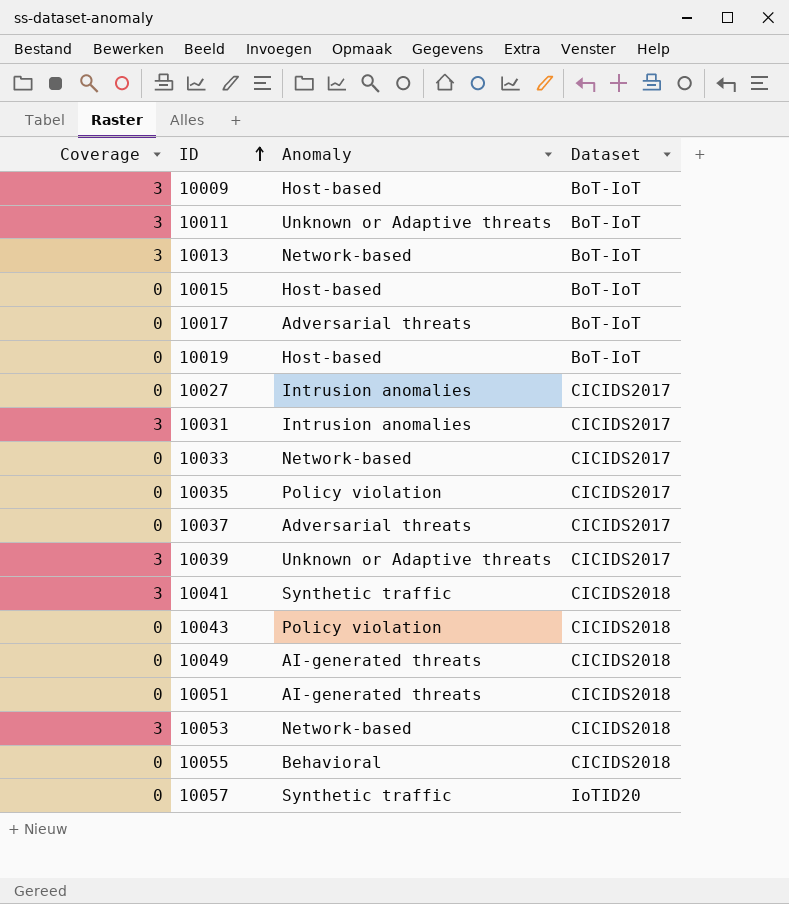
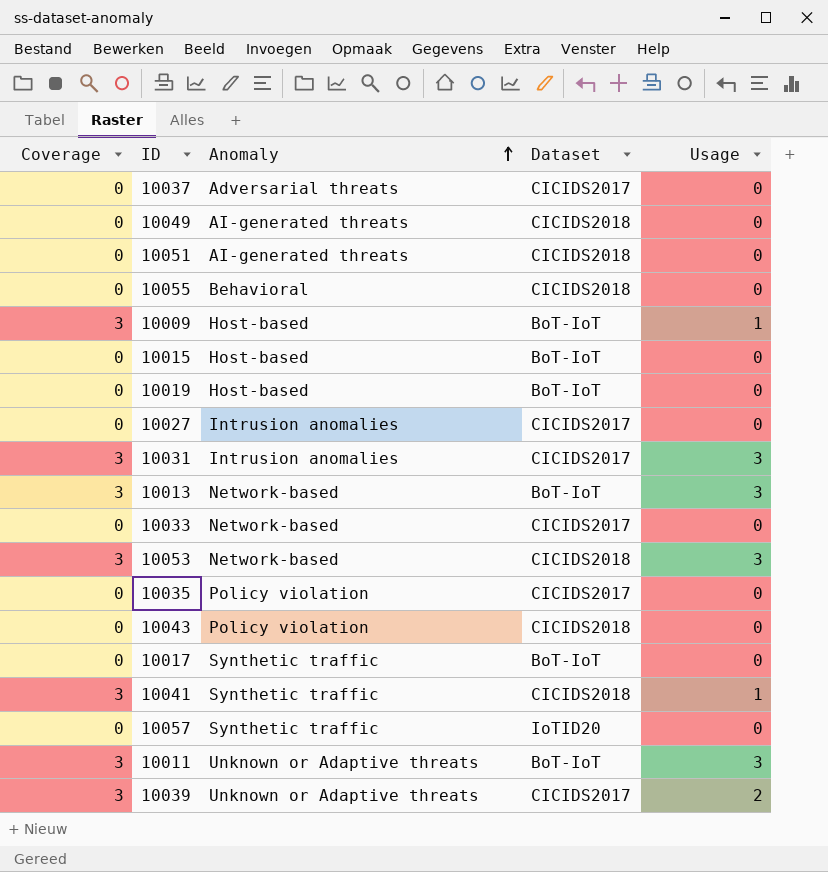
row order: ID ascending -> Anomaly ascending
column Usage | position: none -> 5
10017 | Anomaly: Adversarial threats -> Synthetic traffic

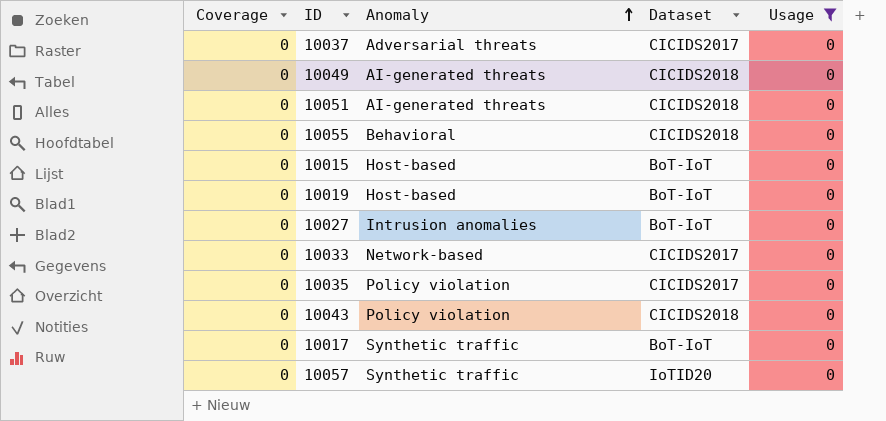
filter: none -> Usage = 0
10027 | Dataset: CICIDS2017 -> BoT-IoT

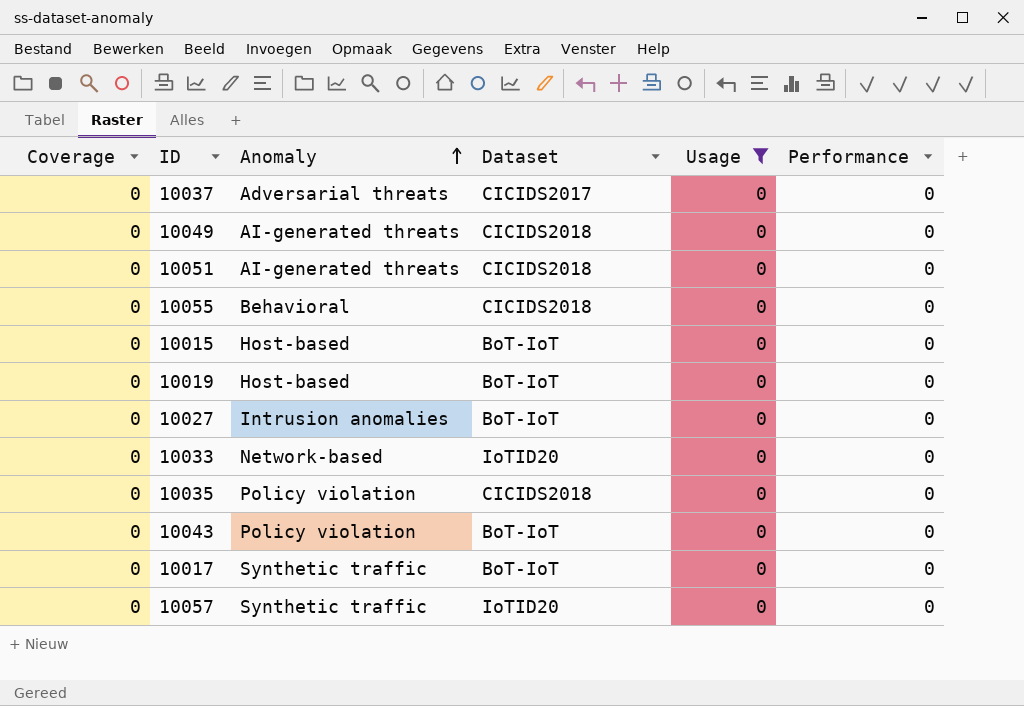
column Performance | position: none -> 6
10033 | Dataset: CICIDS2017 -> IoTID20
10035 | Dataset: CICIDS2017 -> CICIDS2018
10043 | Dataset: CICIDS2018 -> BoT-IoT

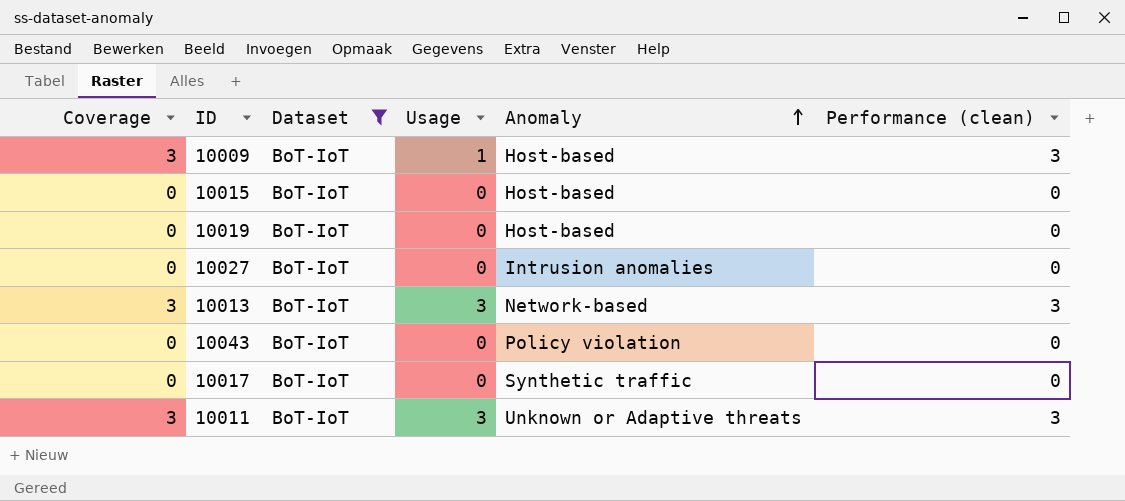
filter: Usage = 0 -> Dataset = BoT-IoT
column Anomaly | position: 3 -> 5
column name: Performance -> Performance (clean)

